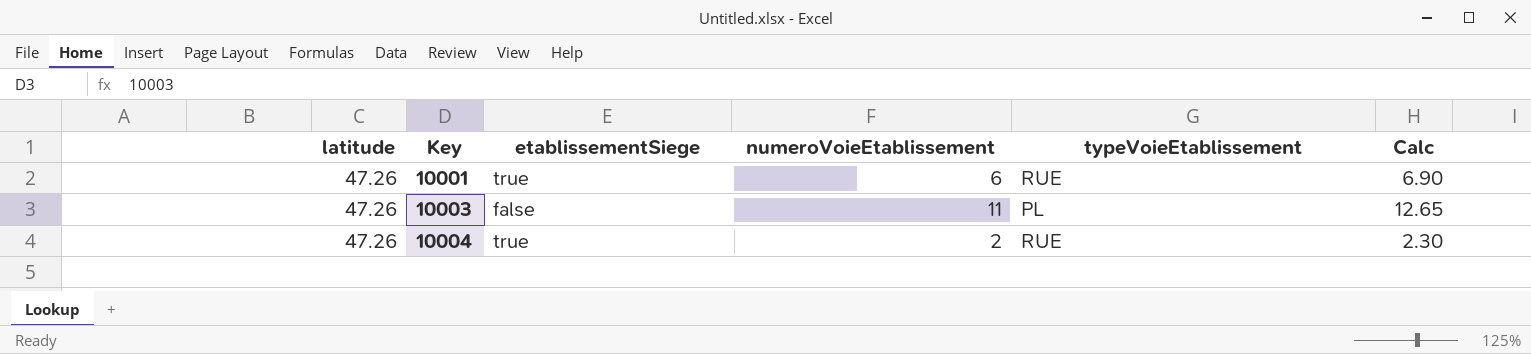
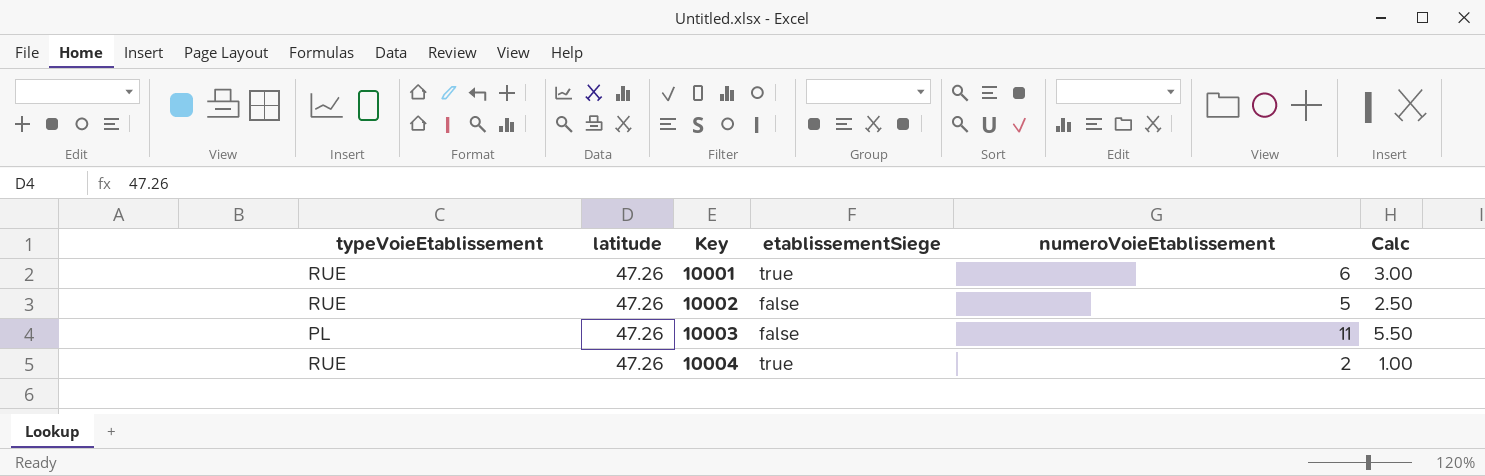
column typeVoieEtablissement | position: 5 -> 1
column Calc | formula: [numeroVoieEtablissement] * 1.15 -> [numeroVoieEtablissement] * 0.5
row 10002: none -> RUE | 47.26 | false | 5 | 2.50

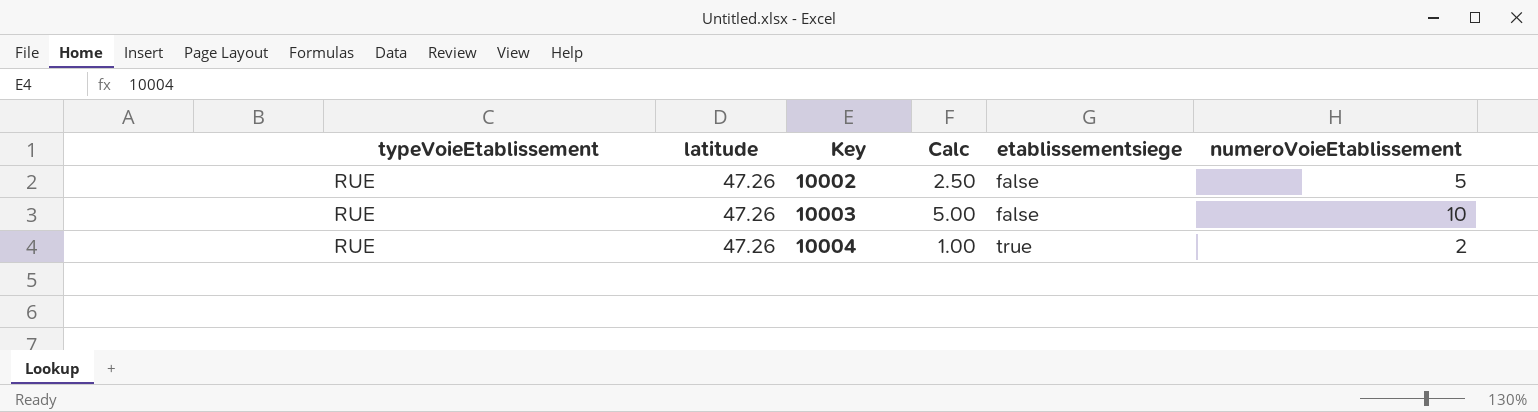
column Calc | position: 6 -> 4
column name: etablissementSiege -> etablissementsiege
row 10001: RUE | 47.26 | true | 6 | 3.00 -> none
10003 | typeVoieEtablissement: PL -> RUE
10003 | Calc: 5.50 -> 5.00
10003 | numeroVoieEtablissement: 11 -> 10

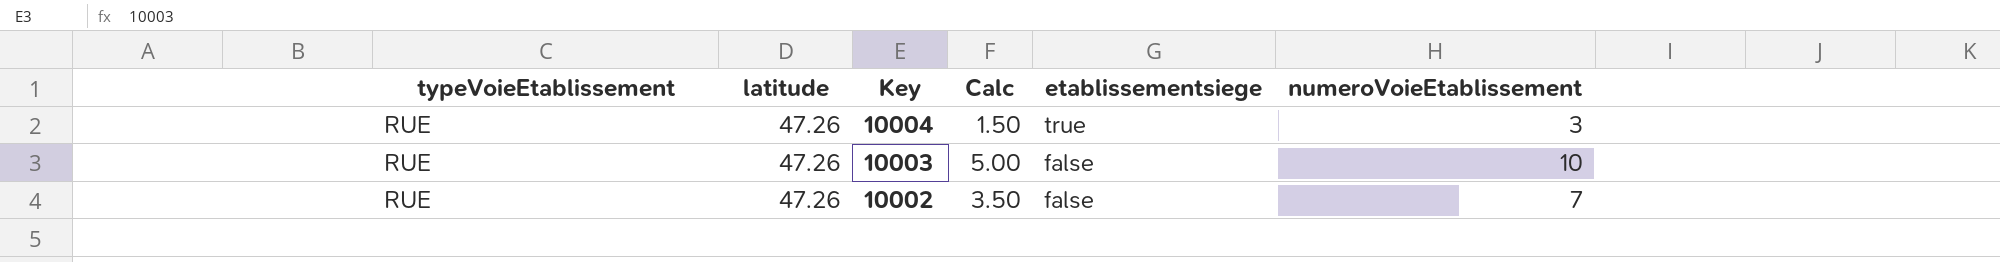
row order: Key ascending -> Key descending
10004 | Calc: 1.00 -> 1.50
10004 | numeroVoieEtablissement: 2 -> 3
10002 | Calc: 2.50 -> 3.50
10002 | numeroVoieEtablissement: 5 -> 7

